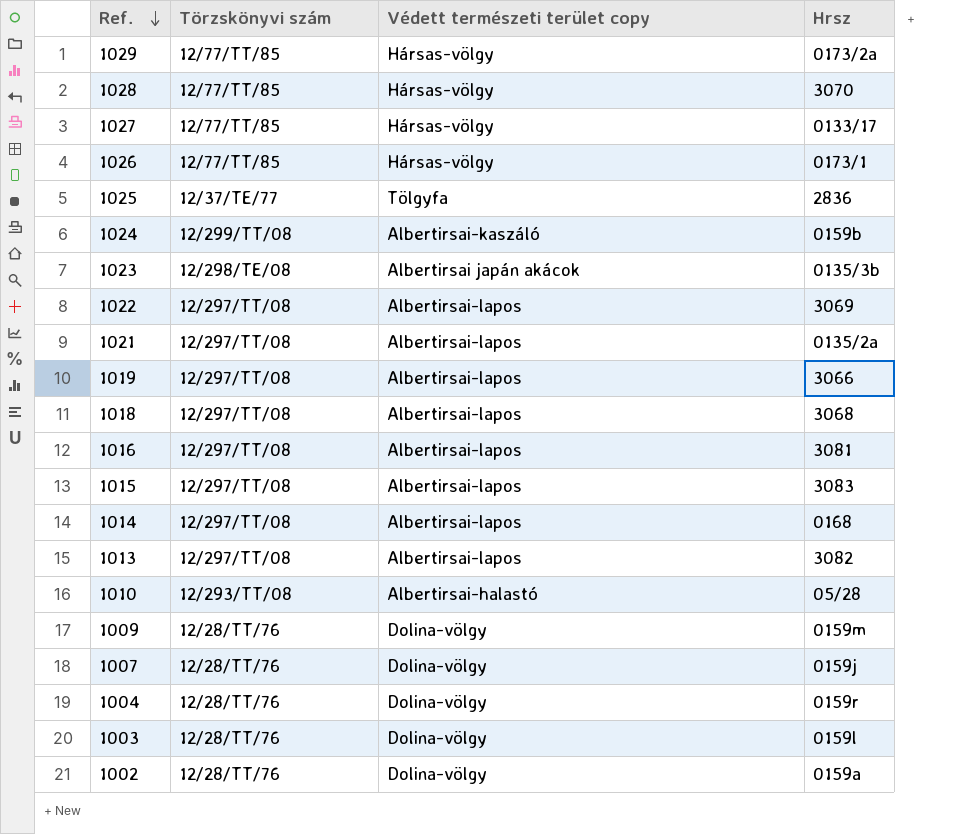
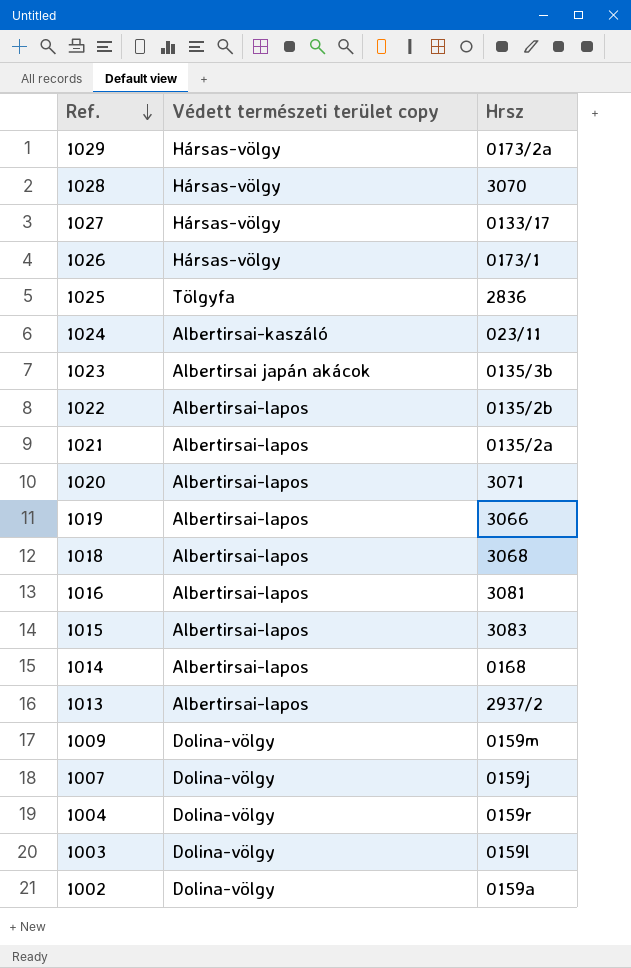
column Törzskönyvi szám | position: 2 -> none
row 1010: 12/293/TT/08 | Albertirsai-halastó | 05/28 -> none
1024 | Hrsz: 0159b -> 023/11
1022 | Hrsz: 3069 -> 0135/2b
row 1020: none -> Albertirsai-lapos | 3071
1013 | Hrsz: 3082 -> 2937/2

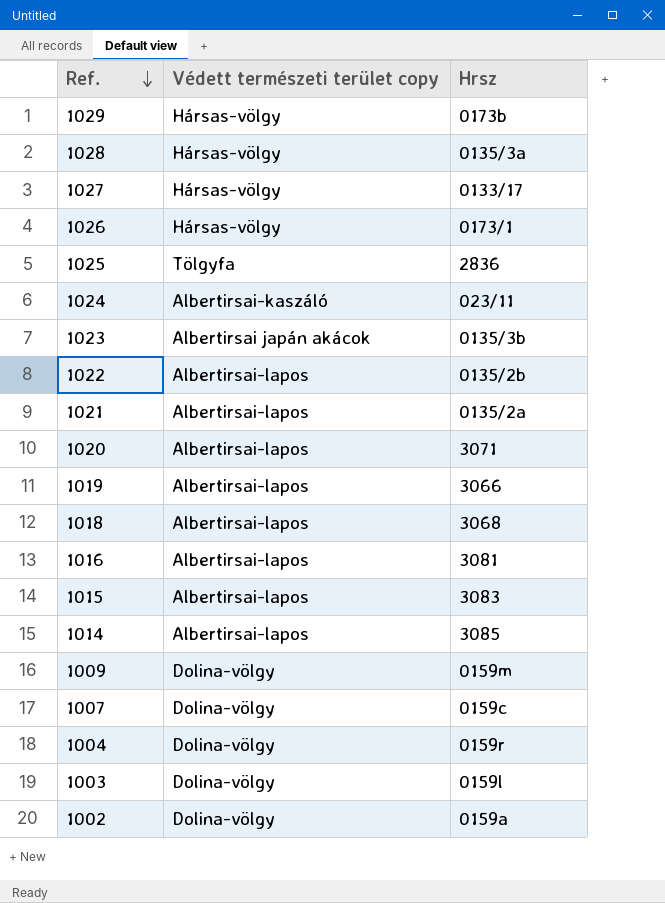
row 1013: Albertirsai-lapos | 2937/2 -> none
1029 | Hrsz: 0173/2a -> 0173b
1028 | Hrsz: 3070 -> 0135/3a
1014 | Hrsz: 0168 -> 3085
1007 | Hrsz: 0159j -> 0159c

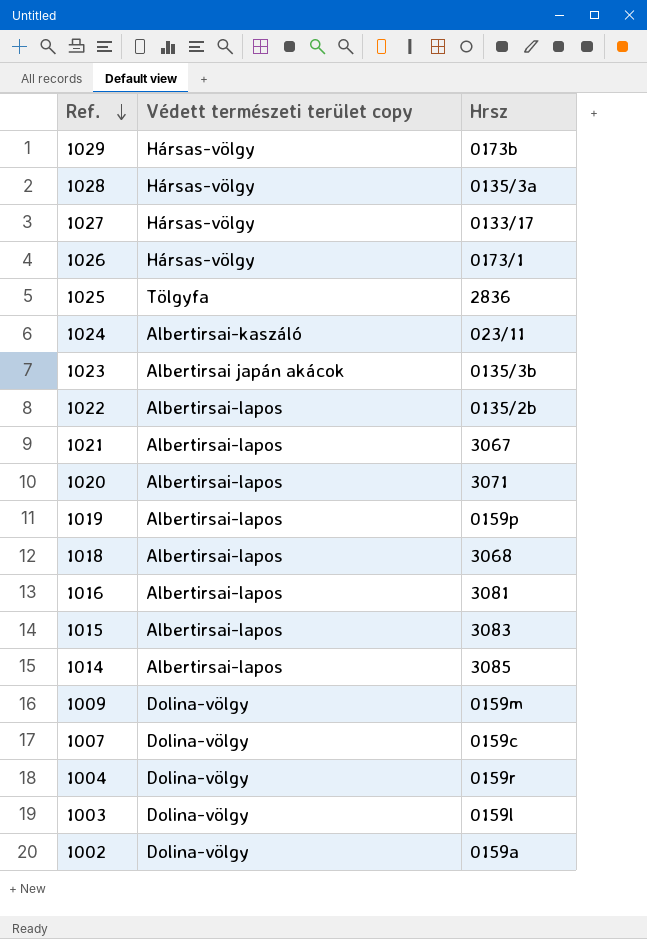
1021 | Hrsz: 0135/2a -> 3067
1019 | Hrsz: 3066 -> 0159p

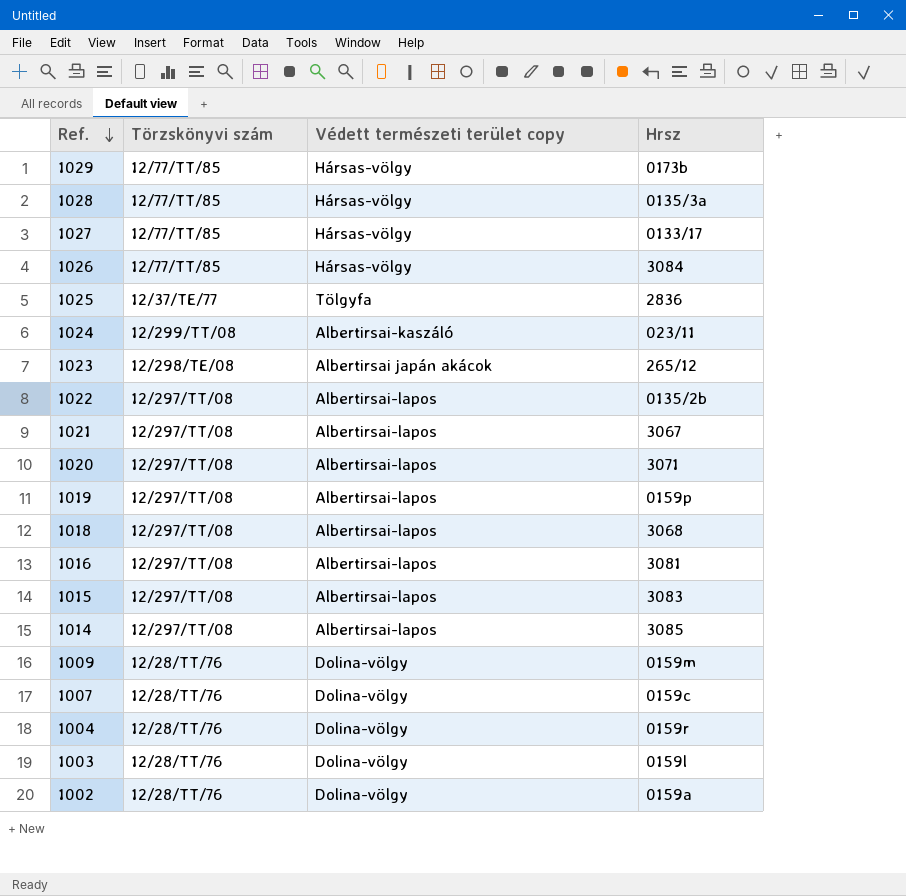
column Törzskönyvi szám | position: none -> 2
1026 | Hrsz: 0173/1 -> 3084
1023 | Hrsz: 0135/3b -> 265/12

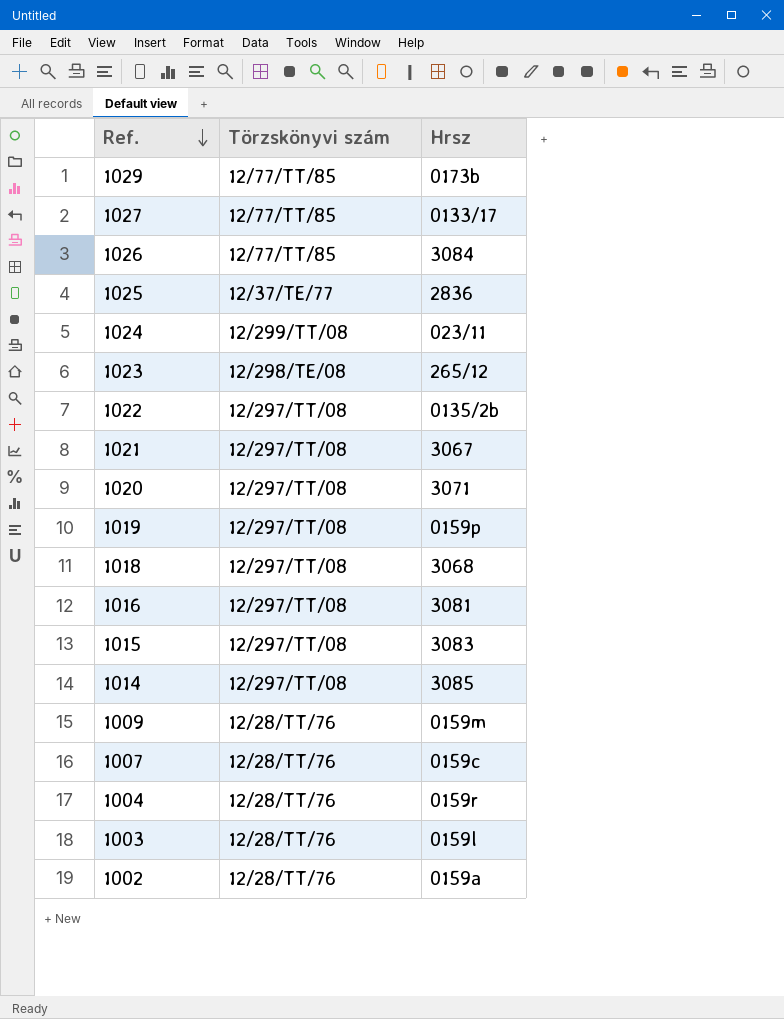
column Védett természeti terület copy | position: 3 -> none
row 1028: 12/77/TT/85 | Hársas-völgy | 0135/3a -> none

